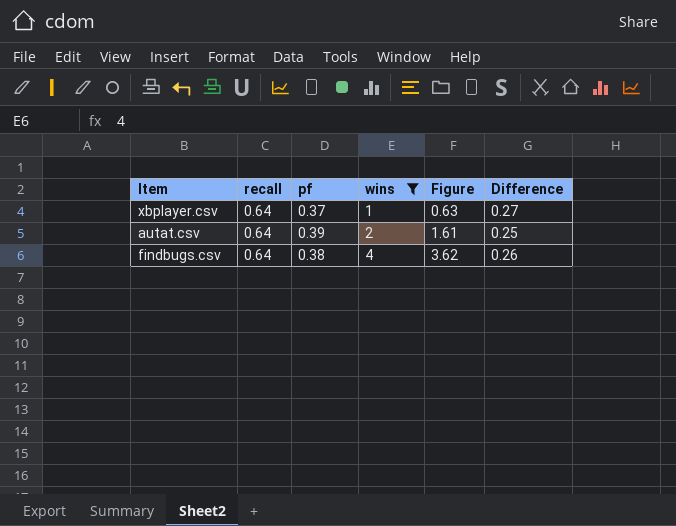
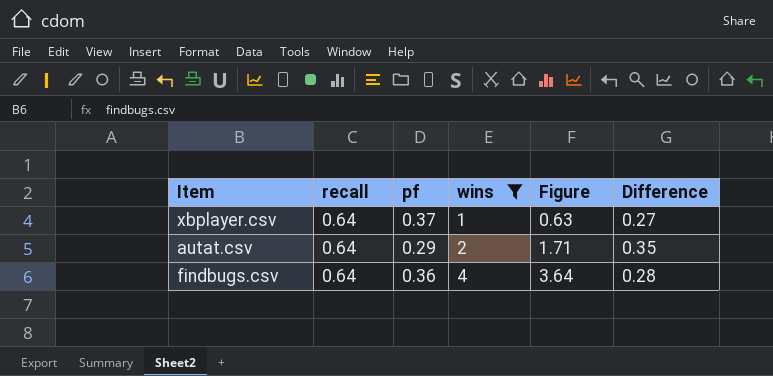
autat.csv | pf: 0.39 -> 0.29
autat.csv | Figure: 1.61 -> 1.71
autat.csv | Difference: 0.25 -> 0.35
findbugs.csv | pf: 0.38 -> 0.36
findbugs.csv | Figure: 3.62 -> 3.64
findbugs.csv | Difference: 0.26 -> 0.28

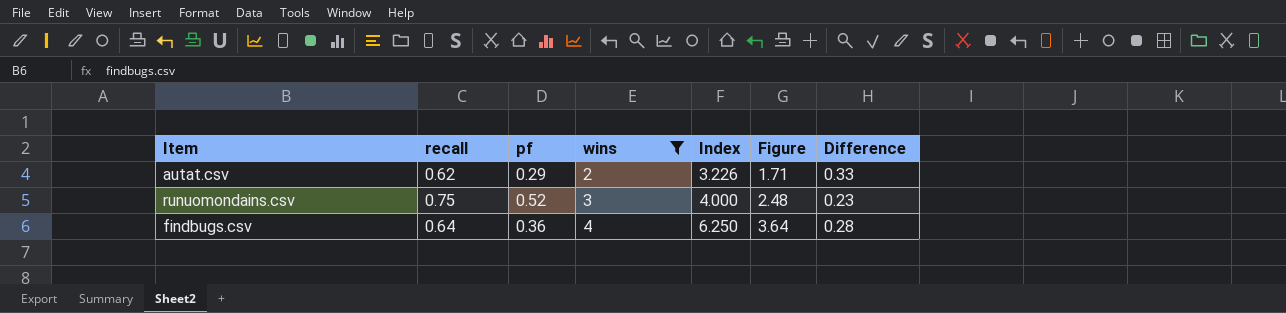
column Index | formula: none -> [wins] / [recall]
row xbplayer.csv: 0.64 | 0.37 | 1 | 0.63 | 0.27 -> none
autat.csv | recall: 0.64 -> 0.62
autat.csv | Difference: 0.35 -> 0.33
row runuomondains.csv: none -> 0.75 | 0.52 | 3 | 4.000 | 2.48 | 0.23

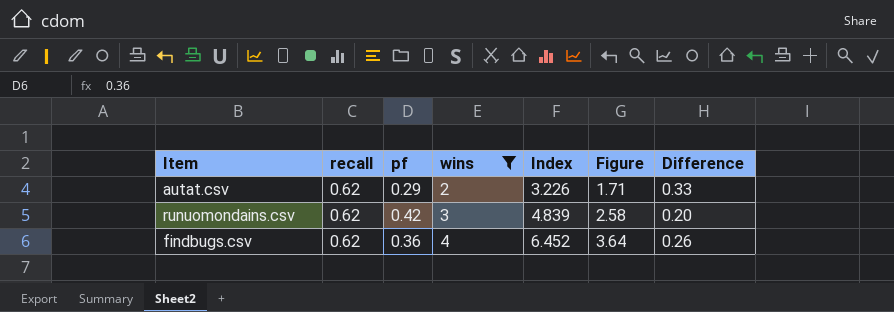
runuomondains.csv | recall: 0.75 -> 0.62
runuomondains.csv | pf: 0.52 -> 0.42
runuomondains.csv | Index: 4.000 -> 4.839
runuomondains.csv | Figure: 2.48 -> 2.58
runuomondains.csv | Difference: 0.23 -> 0.20
findbugs.csv | recall: 0.64 -> 0.62
findbugs.csv | Index: 6.250 -> 6.452
findbugs.csv | Difference: 0.28 -> 0.26

